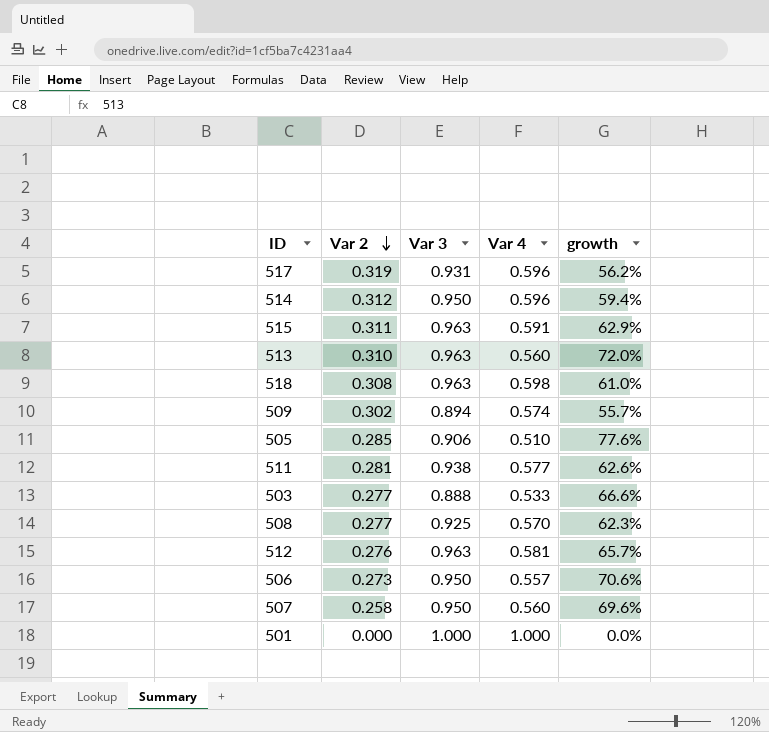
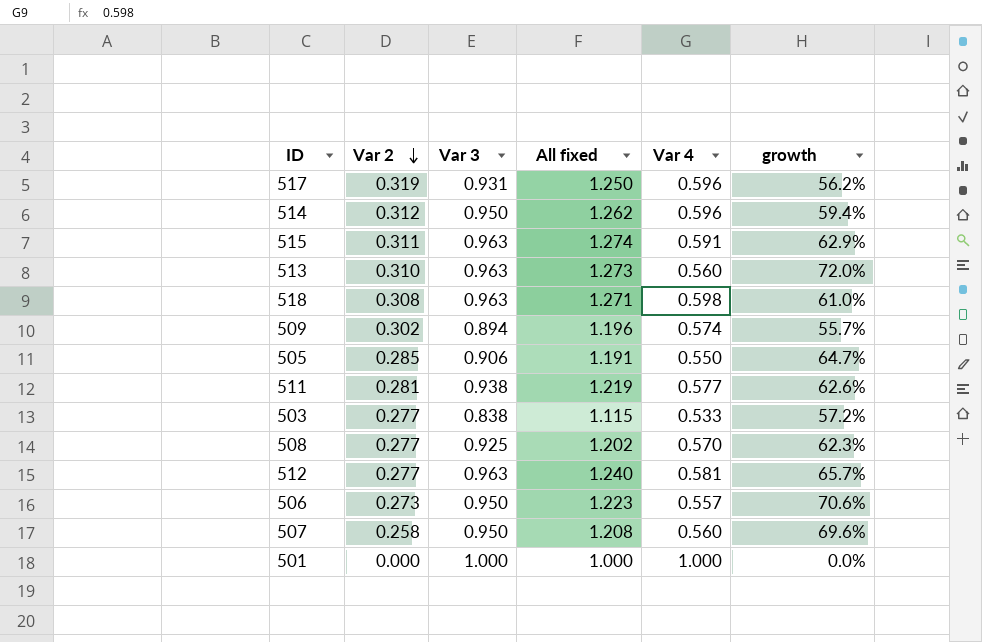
column All fixed | formula: none -> [Var 2] + [Var 3]
505 | Var 4: 0.510 -> 0.550
505 | growth: 77.6% -> 64.7%
503 | Var 3: 0.888 -> 0.838
503 | growth: 66.6% -> 57.2%
512 | Var 2: 0.276 -> 0.277

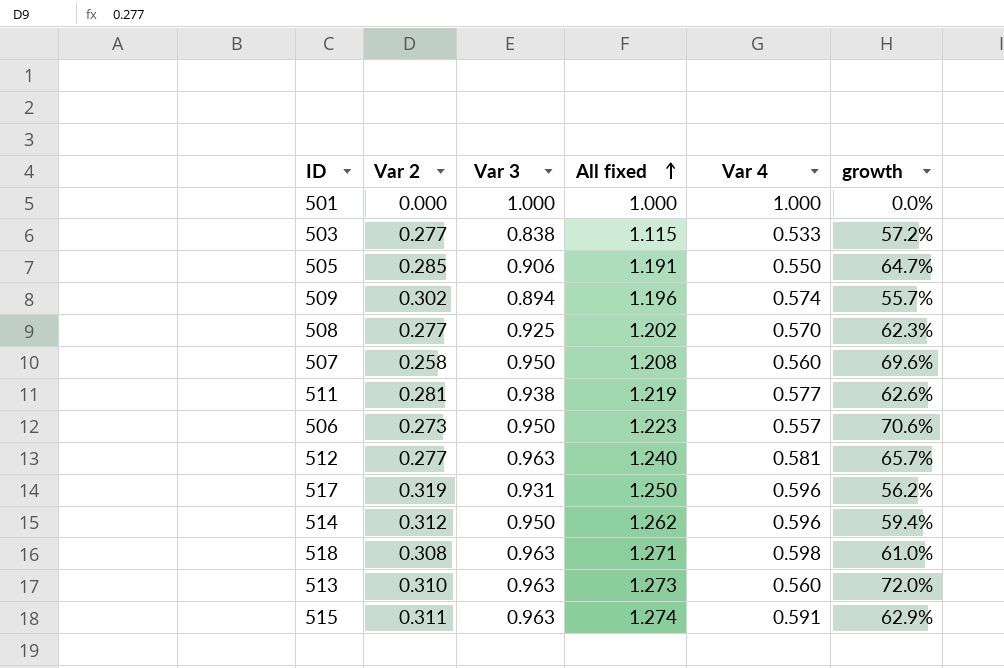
row order: Var 2 descending -> All fixed ascending

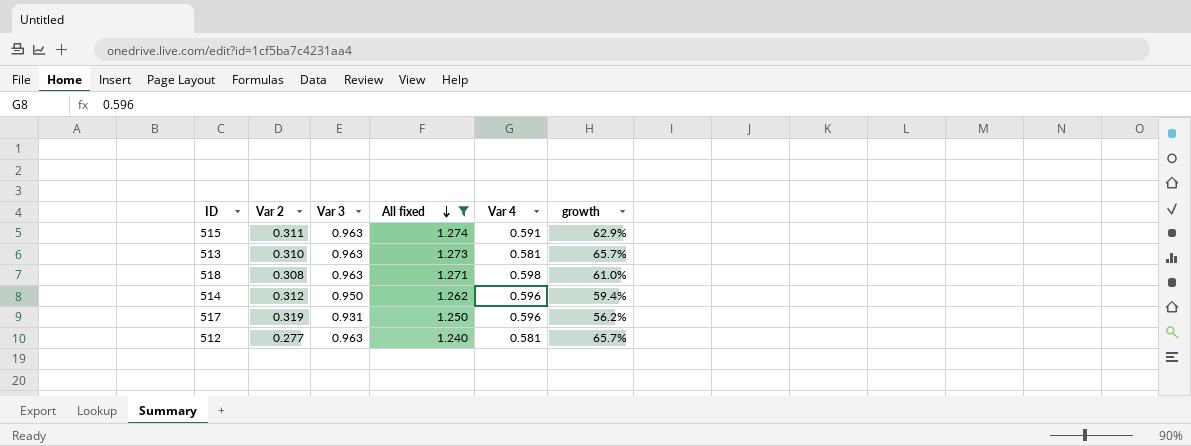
filter: none -> All fixed >= 1.240
row order: All fixed ascending -> All fixed descending
513 | Var 4: 0.560 -> 0.581
513 | growth: 72.0% -> 65.7%

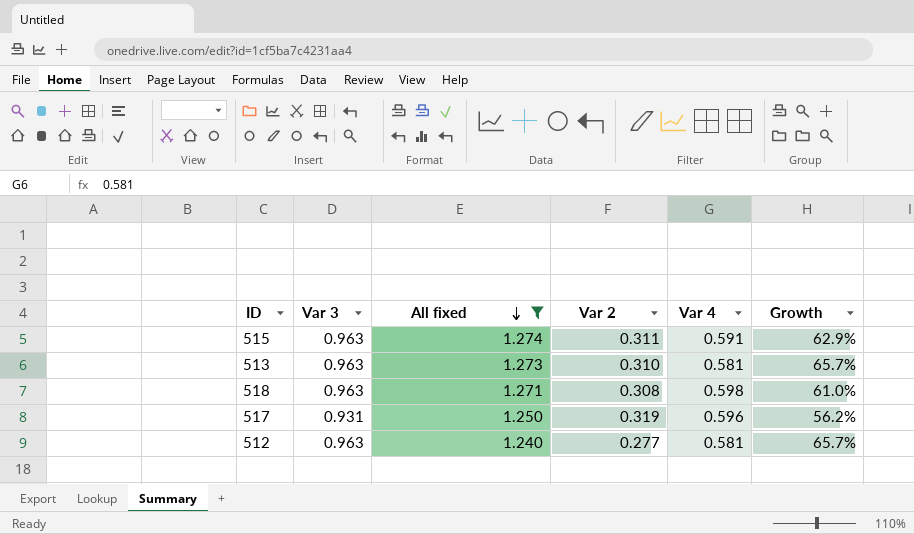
column Var 2 | position: 2 -> 4
column name: growth -> Growth
row 514: 0.312 | 0.950 | 1.262 | 0.596 | 59.4% -> none

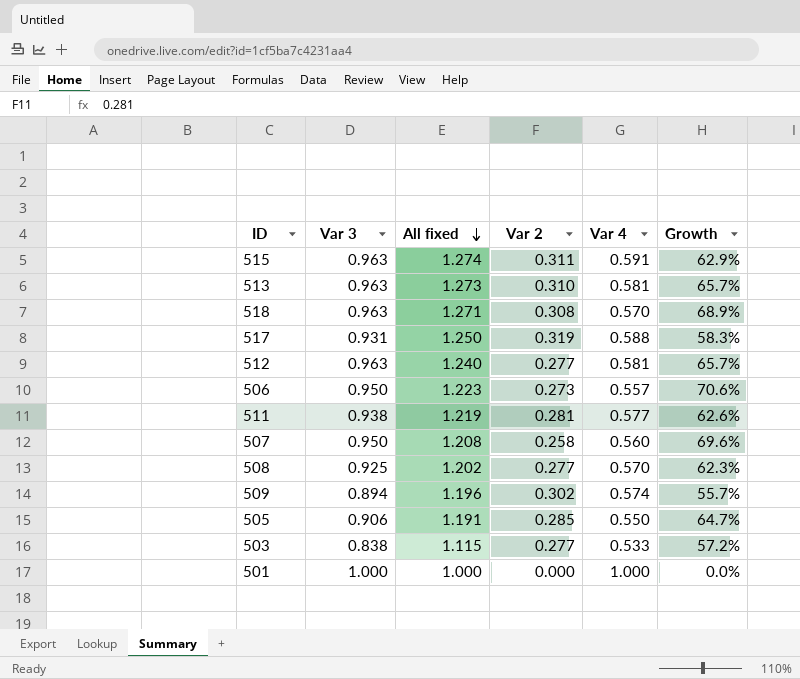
filter: All fixed >= 1.240 -> none
518 | Var 4: 0.598 -> 0.570
518 | Growth: 61.0% -> 68.9%
517 | Var 4: 0.596 -> 0.588
517 | Growth: 56.2% -> 58.3%

